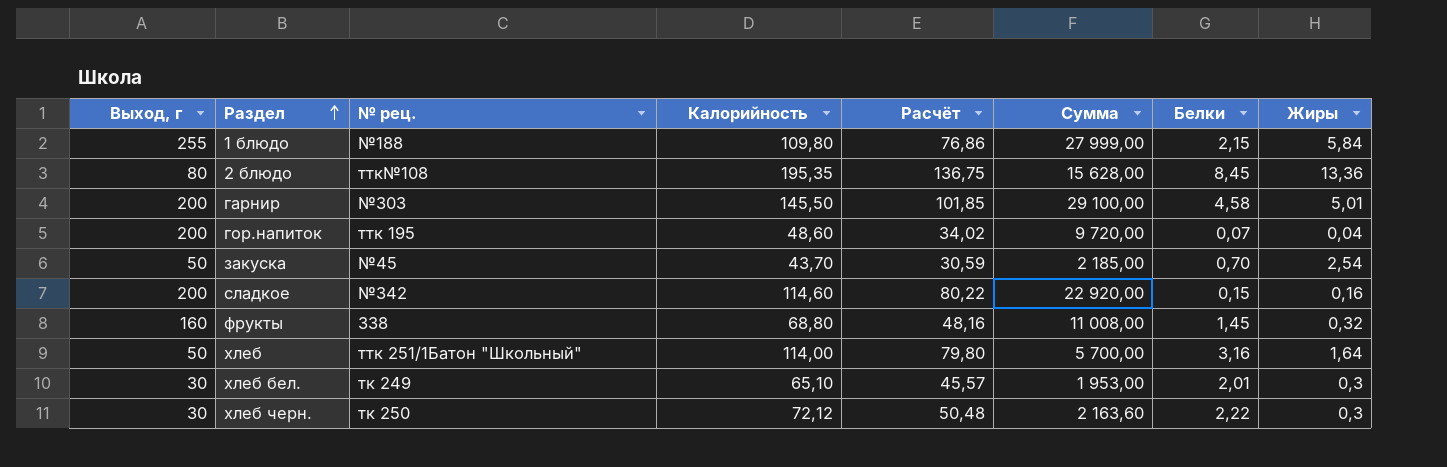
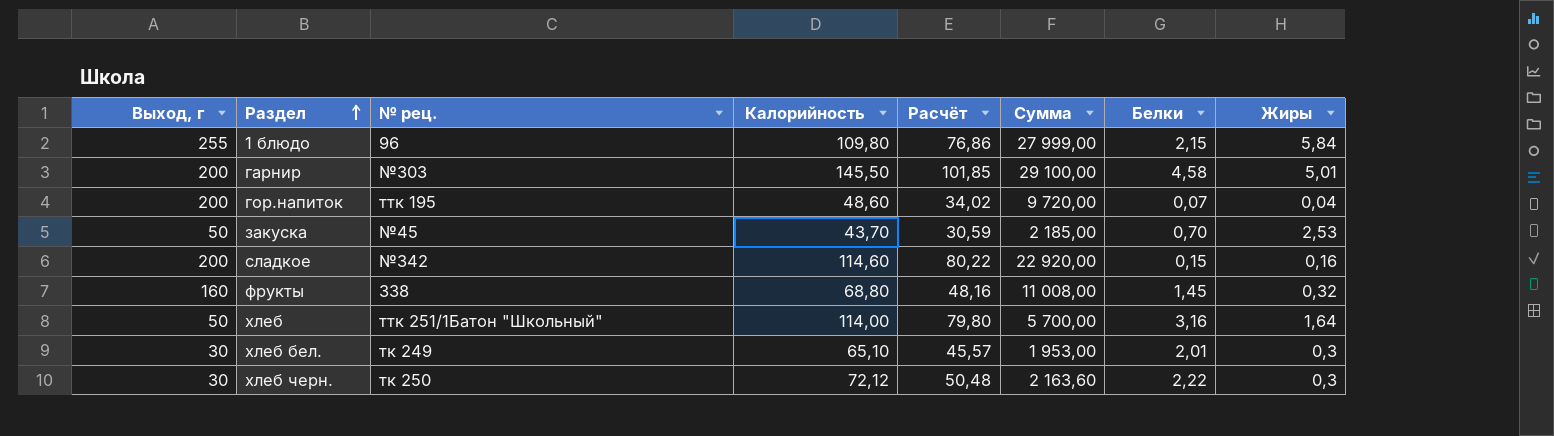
row 2 блюдо: 80 | ттк№108 | 195,35 | 136,75 | 15 628,00 | 8,45 | 13,36 -> none
1 блюдо | № рец.: №188 -> 96
закуска | Жиры: 2,54 -> 2,53

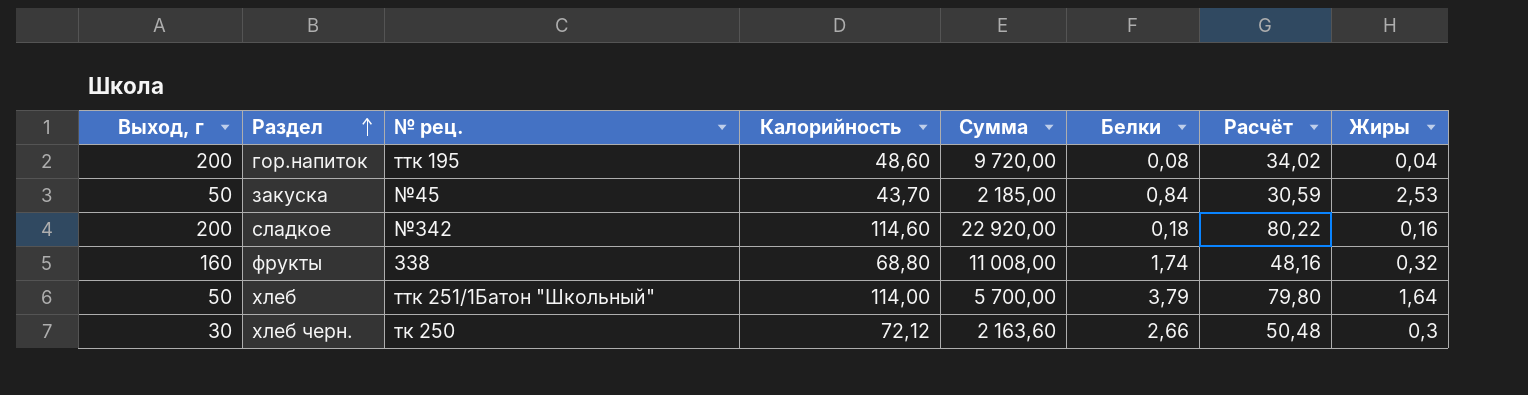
column Расчёт | position: 5 -> 7
row 1 блюдо: 255 | 96 | 109,80 | 76,86 | 27 999,00 | 2,15 | 5,84 -> none
row гарнир: 200 | №303 | 145,50 | 101,85 | 29 100,00 | 4,58 | 5,01 -> none
row хлеб бел.: 30 | тк 249 | 65,10 | 45,57 | 1 953,00 | 2,01 | 0,3 -> none
гор.напиток | Белки: 0,07 -> 0,08
закуска | Белки: 0,70 -> 0,84
сладкое | Белки: 0,15 -> 0,18
фрукты | Белки: 1,45 -> 1,74
хлеб | Белки: 3,16 -> 3,79
хлеб черн. | Белки: 2,22 -> 2,66

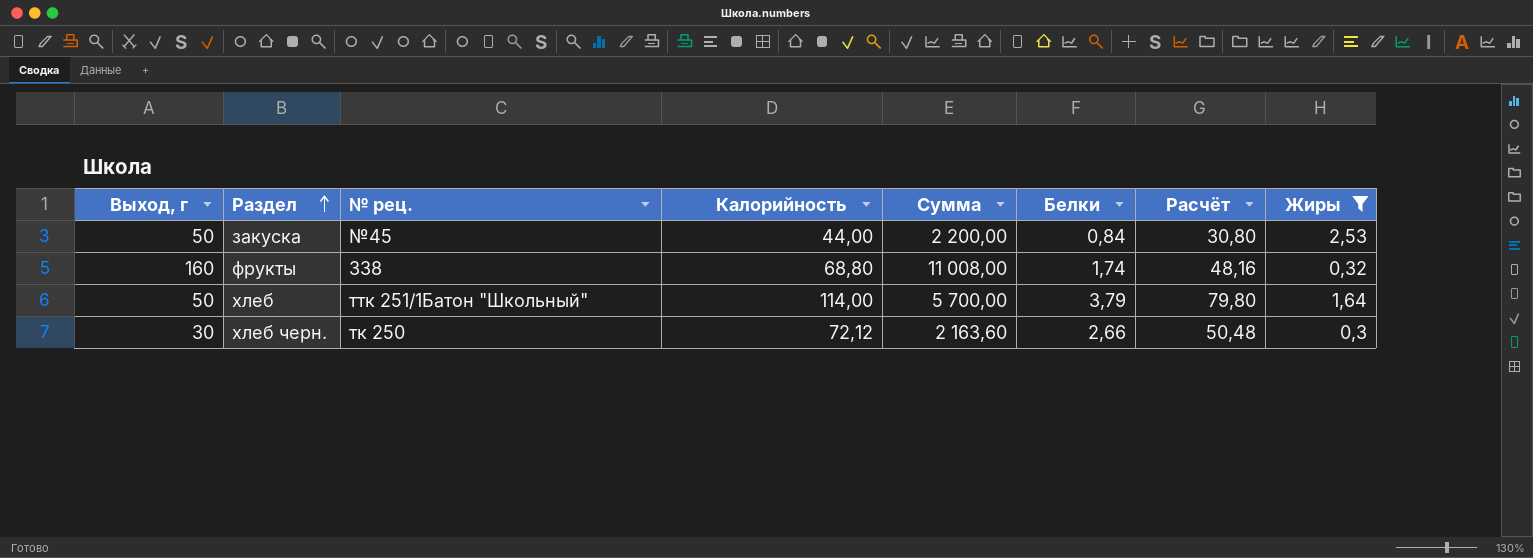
filter: none -> Жиры >= 0,3
закуска | Калорийность: 43,70 -> 44,00
закуска | Сумма: 2 185,00 -> 2 200,00
закуска | Расчёт: 30,59 -> 30,80

